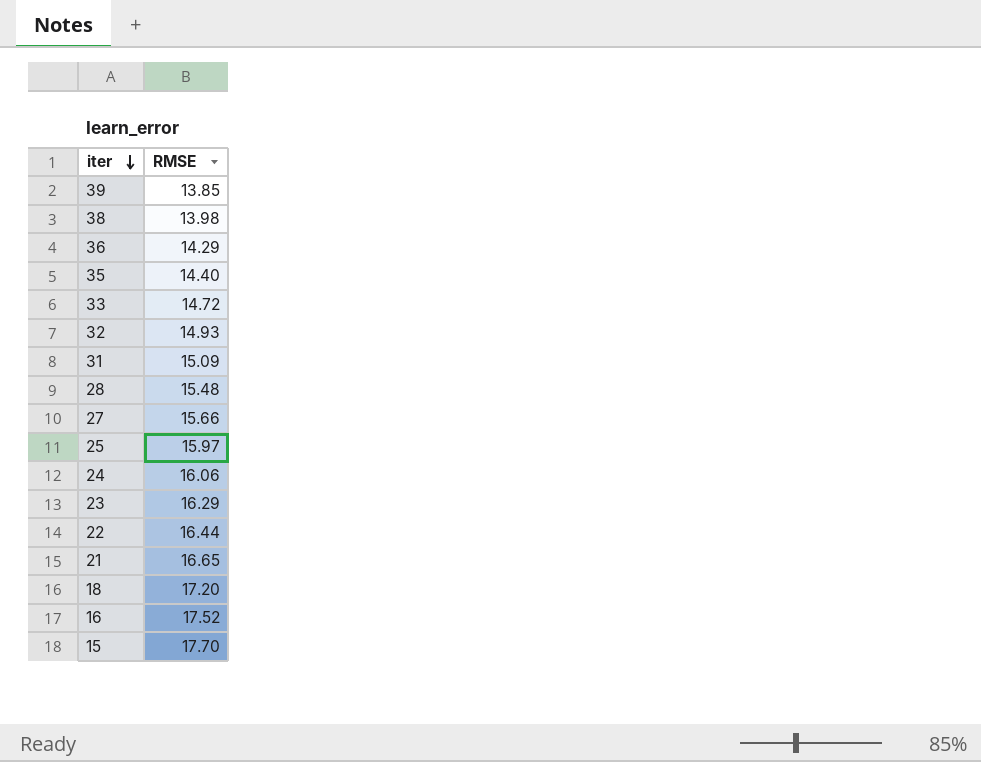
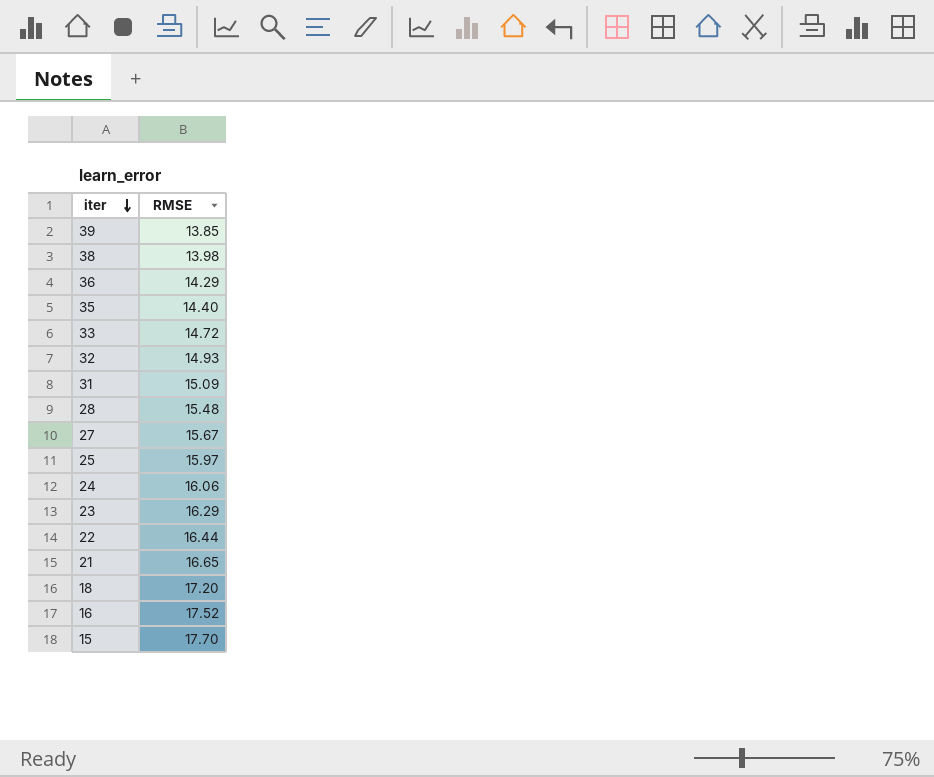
27 | RMSE: 15.66 -> 15.67

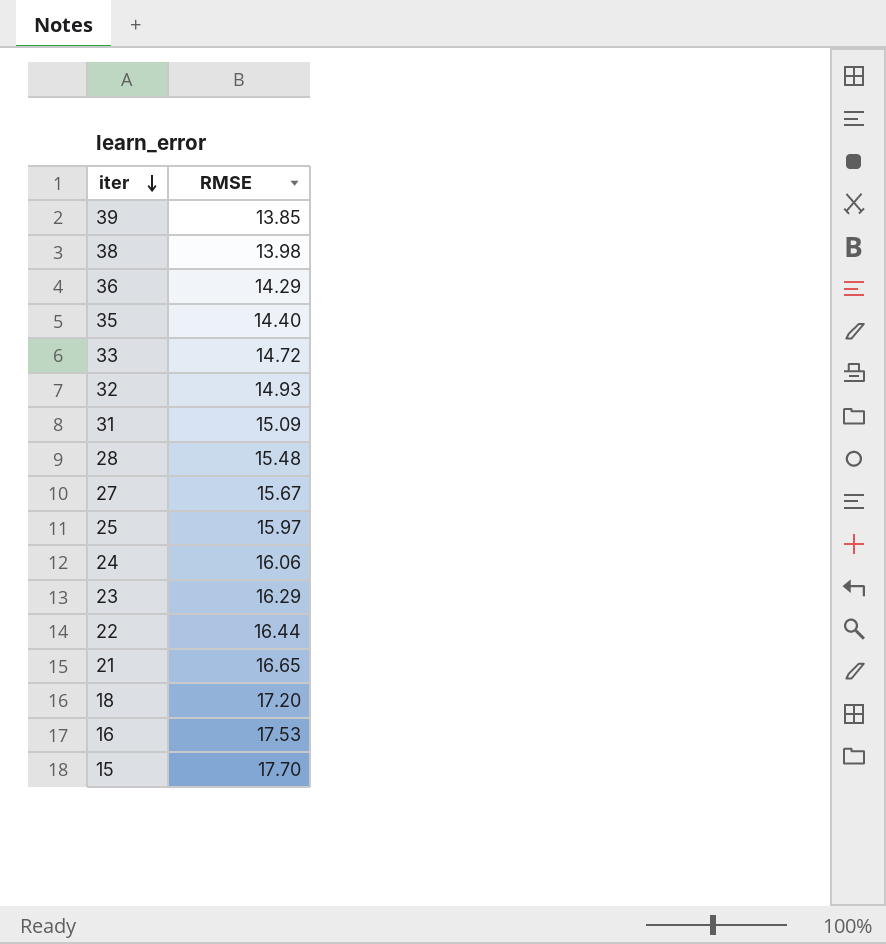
16 | RMSE: 17.52 -> 17.53

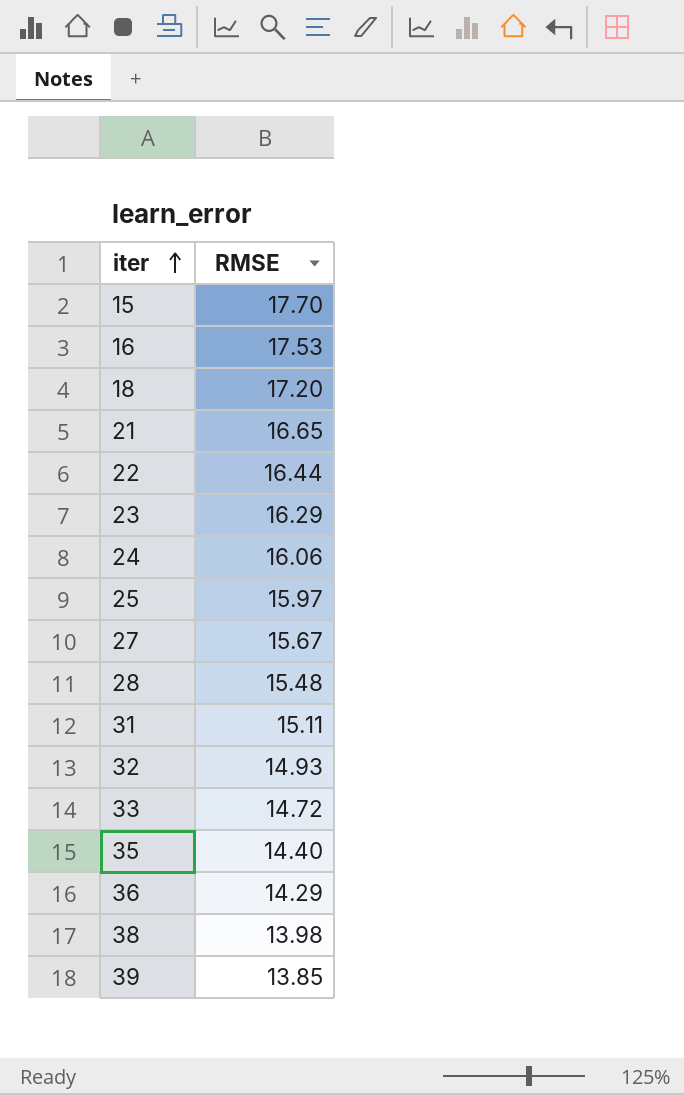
row order: iter descending -> iter ascending
31 | RMSE: 15.09 -> 15.11

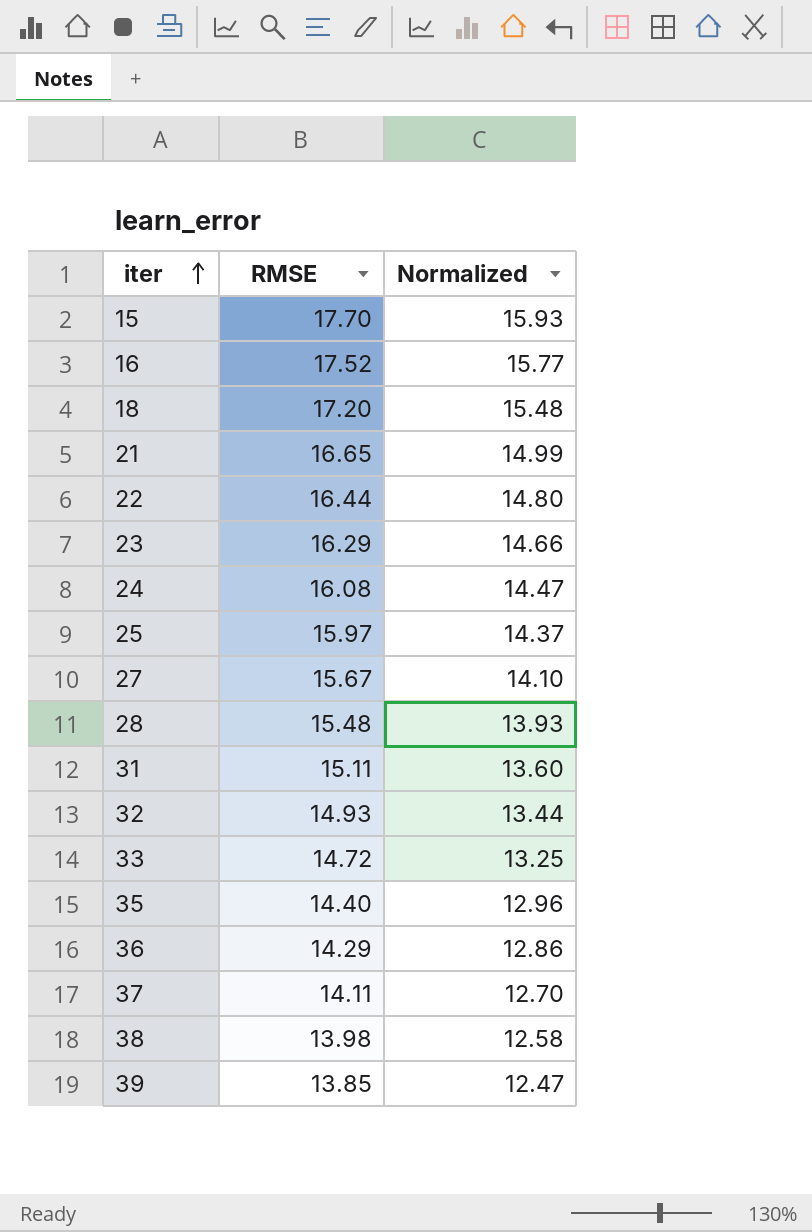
column Normalized | formula: none -> [RMSE] * 0.9
16 | RMSE: 17.53 -> 17.52
24 | RMSE: 16.06 -> 16.08
row 37: none -> 14.11 | 12.70

